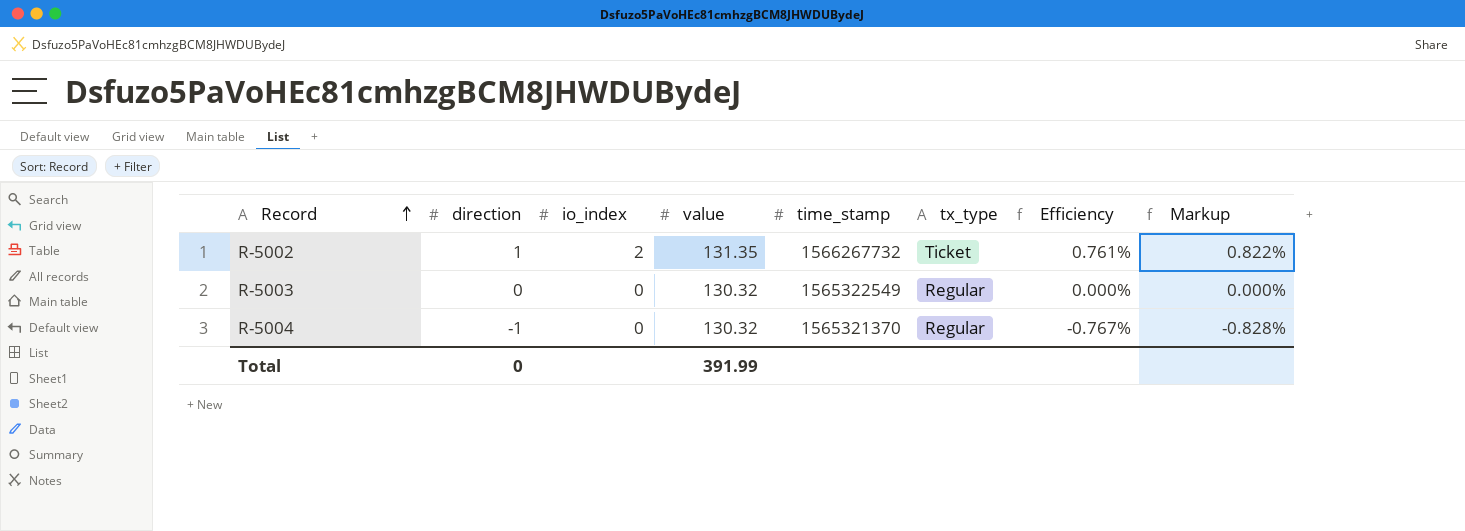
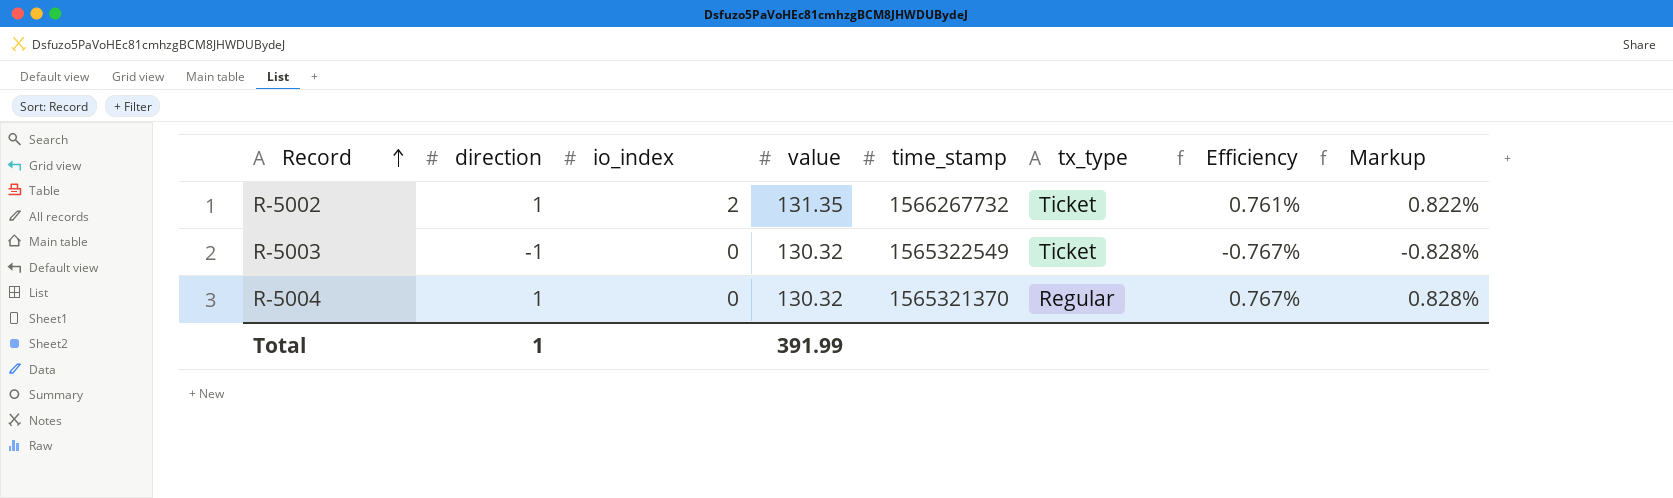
R-5003 | direction: 0 -> -1
R-5003 | tx_type: Regular -> Ticket
R-5003 | Efficiency: 0.000% -> -0.767%
R-5003 | Markup: 0.000% -> -0.828%
R-5004 | direction: -1 -> 1
R-5004 | Efficiency: -0.767% -> 0.767%
R-5004 | Markup: -0.828% -> 0.828%
Total | direction: 0 -> 1

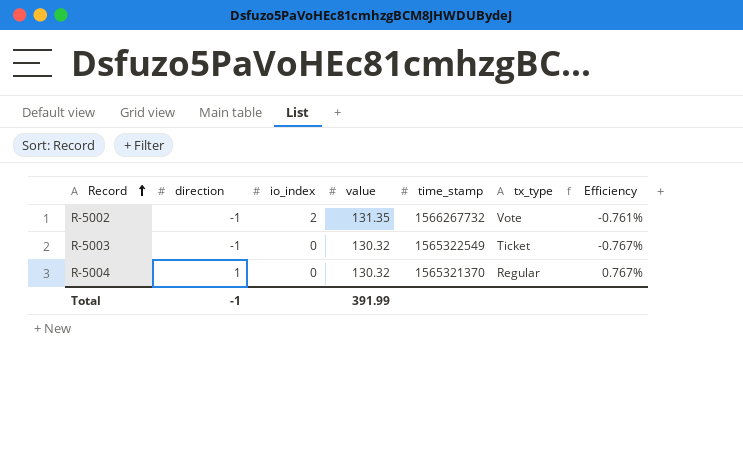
column Markup | formula: [Efficiency] * 1.08 -> none
R-5002 | direction: 1 -> -1
R-5002 | tx_type: Ticket -> Vote
R-5002 | Efficiency: 0.761% -> -0.761%
Total | direction: 1 -> -1

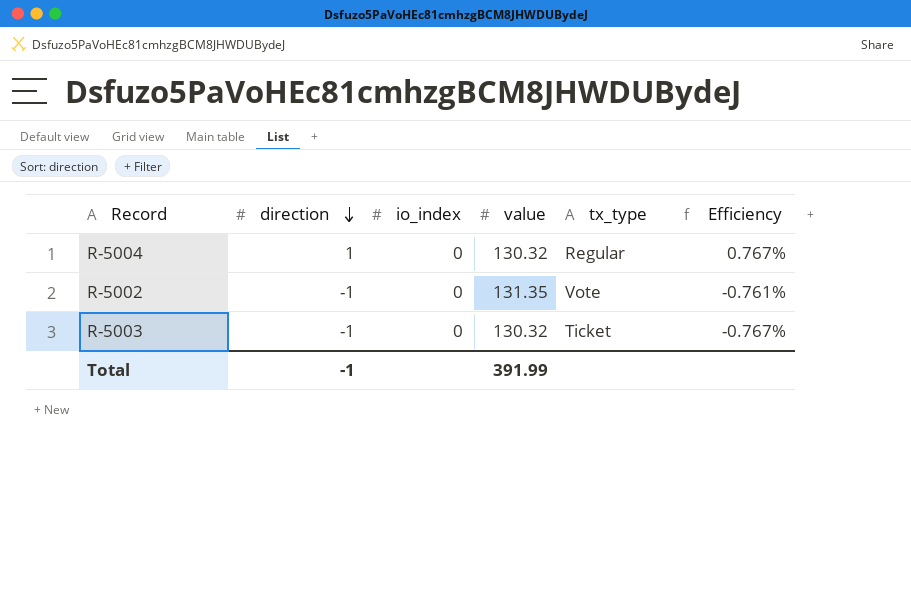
row order: Record ascending -> direction descending
column time_stamp | position: 5 -> none
R-5002 | io_index: 2 -> 0

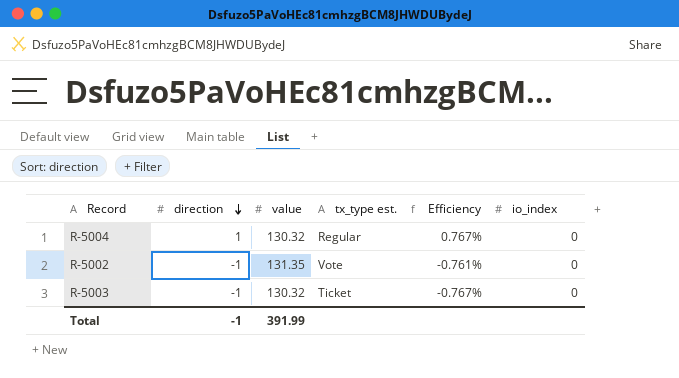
column name: tx_type -> tx_type est.
column io_index | position: 3 -> 6

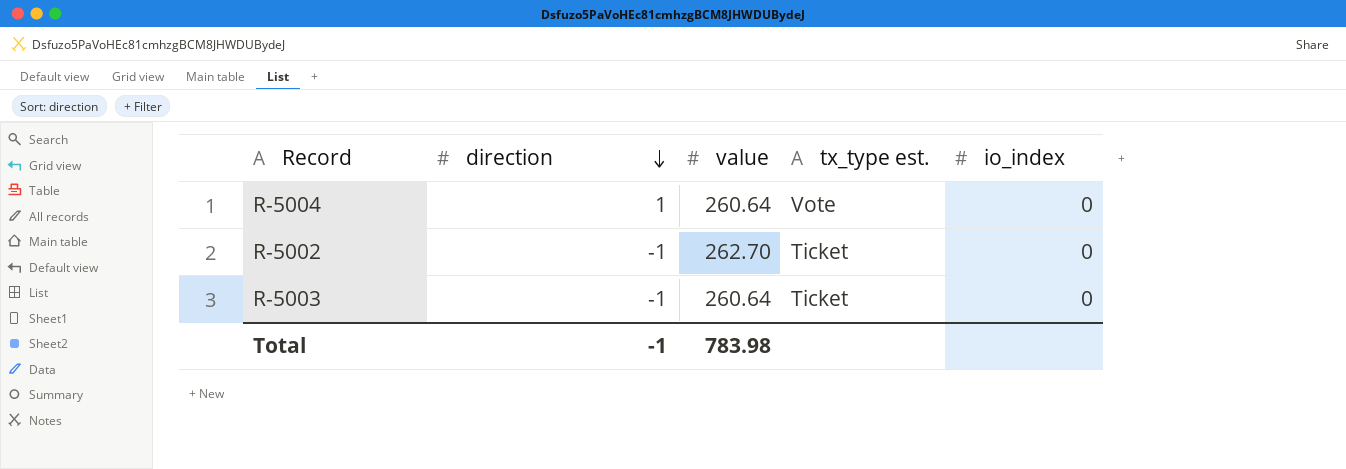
column Efficiency | formula: [direction] / [value] -> none
R-5004 | value: 130.32 -> 260.64
R-5004 | tx_type est.: Regular -> Vote
R-5002 | value: 131.35 -> 262.70
R-5002 | tx_type est.: Vote -> Ticket
R-5003 | value: 130.32 -> 260.64
Total | value: 391.99 -> 783.98

